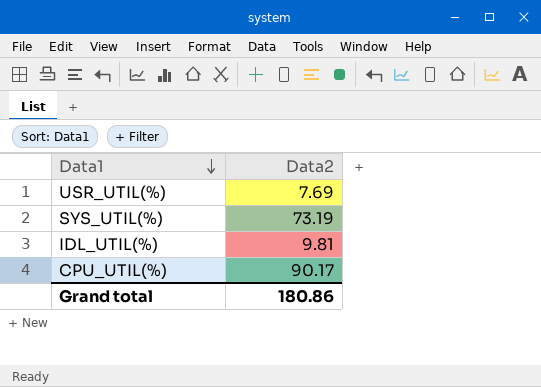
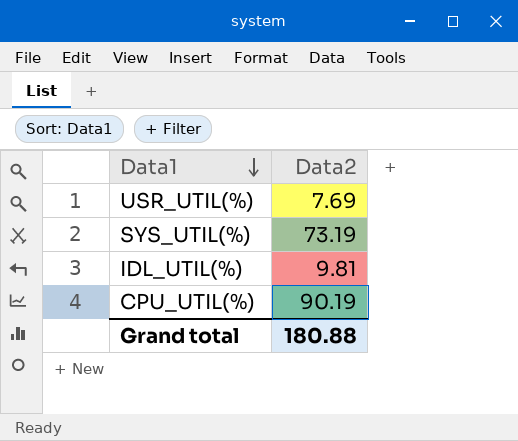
CPU_UTIL(%) | Data2: 90.17 -> 90.19
Grand total | Data2: 180.86 -> 180.88

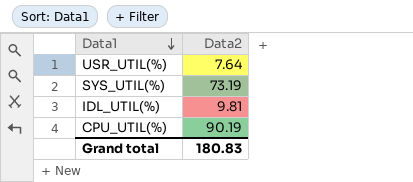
USR_UTIL(%) | Data2: 7.69 -> 7.64
Grand total | Data2: 180.88 -> 180.83

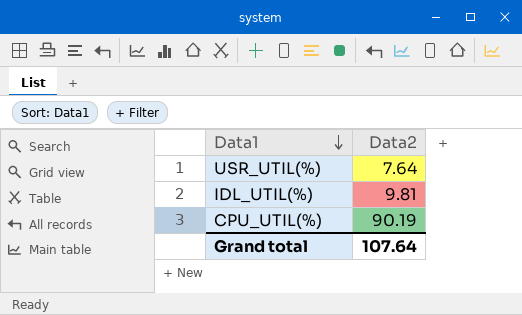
row SYS_UTIL(%): 73.19 -> none
Grand total | Data2: 180.83 -> 107.64

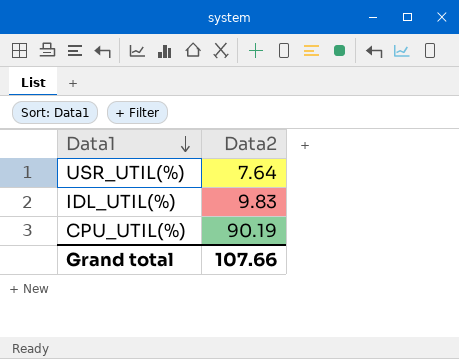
IDL_UTIL(%) | Data2: 9.81 -> 9.83
Grand total | Data2: 107.64 -> 107.66

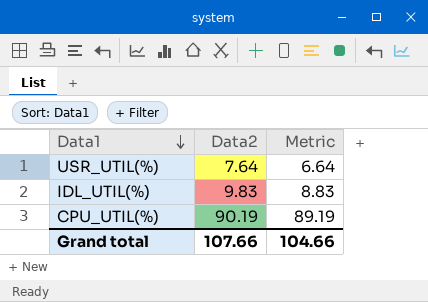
column Metric | formula: none -> [Data2] - 1

